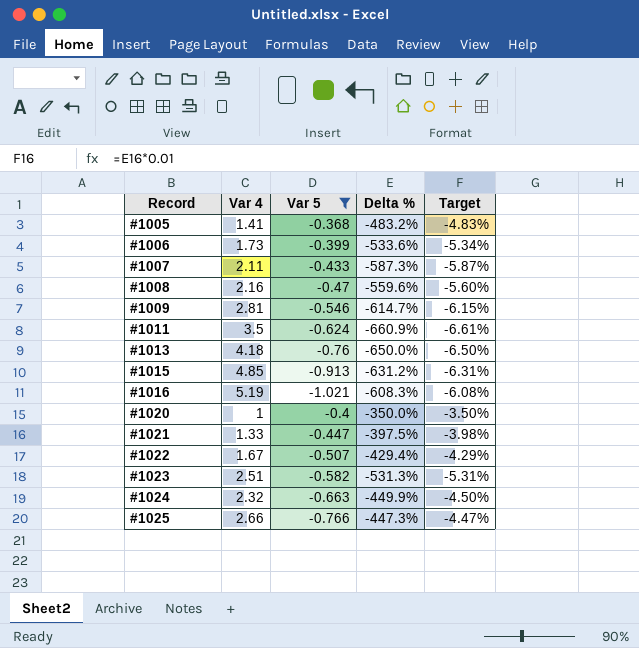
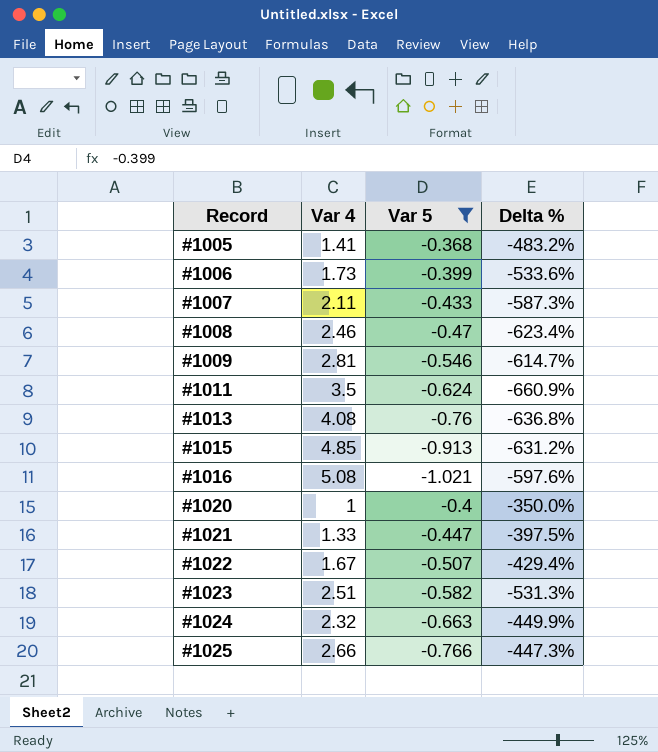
column Target | formula: [Delta %] * 0.01 -> none
#1008 | Var 4: 2.16 -> 2.46
#1008 | Delta %: -559.6% -> -623.4%
#1013 | Var 4: 4.18 -> 4.08
#1013 | Delta %: -650.0% -> -636.8%
#1016 | Var 4: 5.19 -> 5.08
#1016 | Delta %: -608.3% -> -597.6%

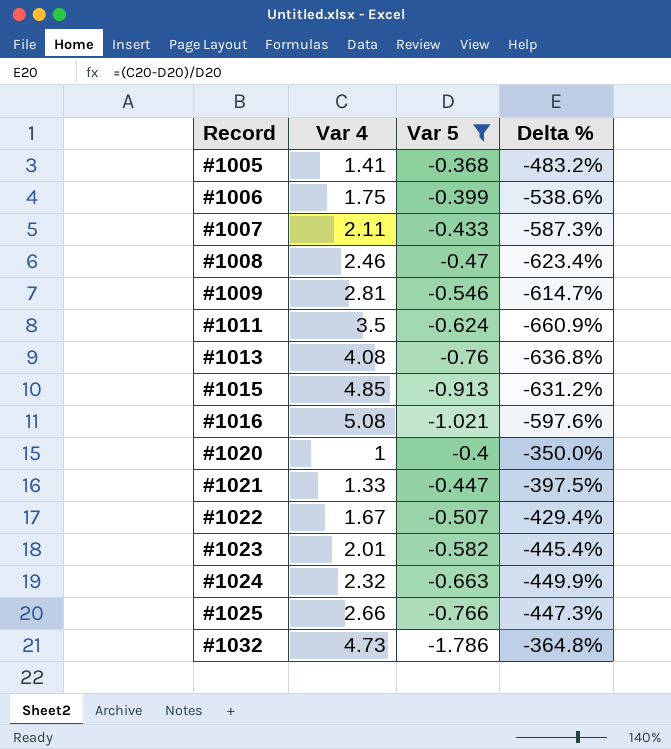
#1006 | Var 4: 1.73 -> 1.75
#1006 | Delta %: -533.6% -> -538.6%
#1023 | Var 4: 2.51 -> 2.01
#1023 | Delta %: -531.3% -> -445.4%
row #1032: none -> 4.73 | -1.786 | -364.8%

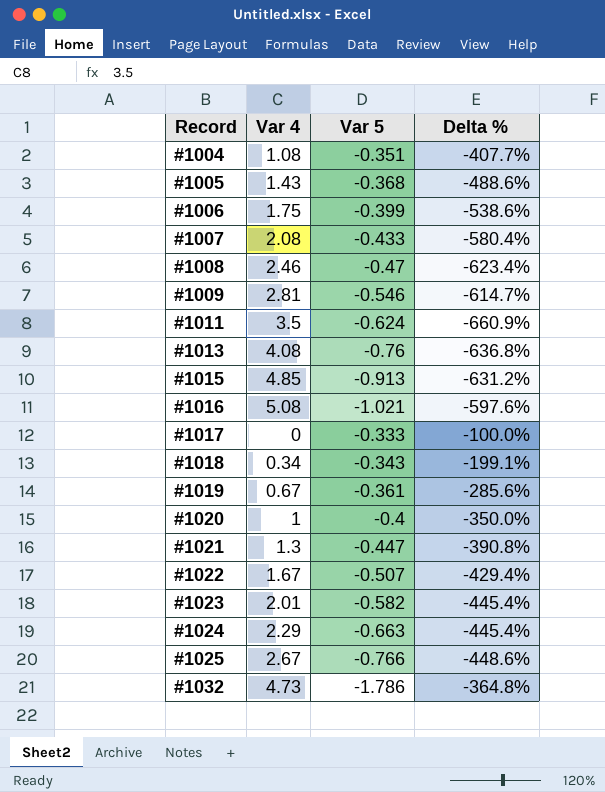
filter: Var 5 <= -0.368 -> none
#1005 | Var 4: 1.41 -> 1.43
#1005 | Delta %: -483.2% -> -488.6%
#1007 | Var 4: 2.11 -> 2.08
#1007 | Delta %: -587.3% -> -580.4%
#1021 | Var 4: 1.33 -> 1.3
#1021 | Delta %: -397.5% -> -390.8%
#1024 | Var 4: 2.32 -> 2.29
#1024 | Delta %: -449.9% -> -445.4%
#1025 | Var 4: 2.66 -> 2.67
#1025 | Delta %: -447.3% -> -448.6%

